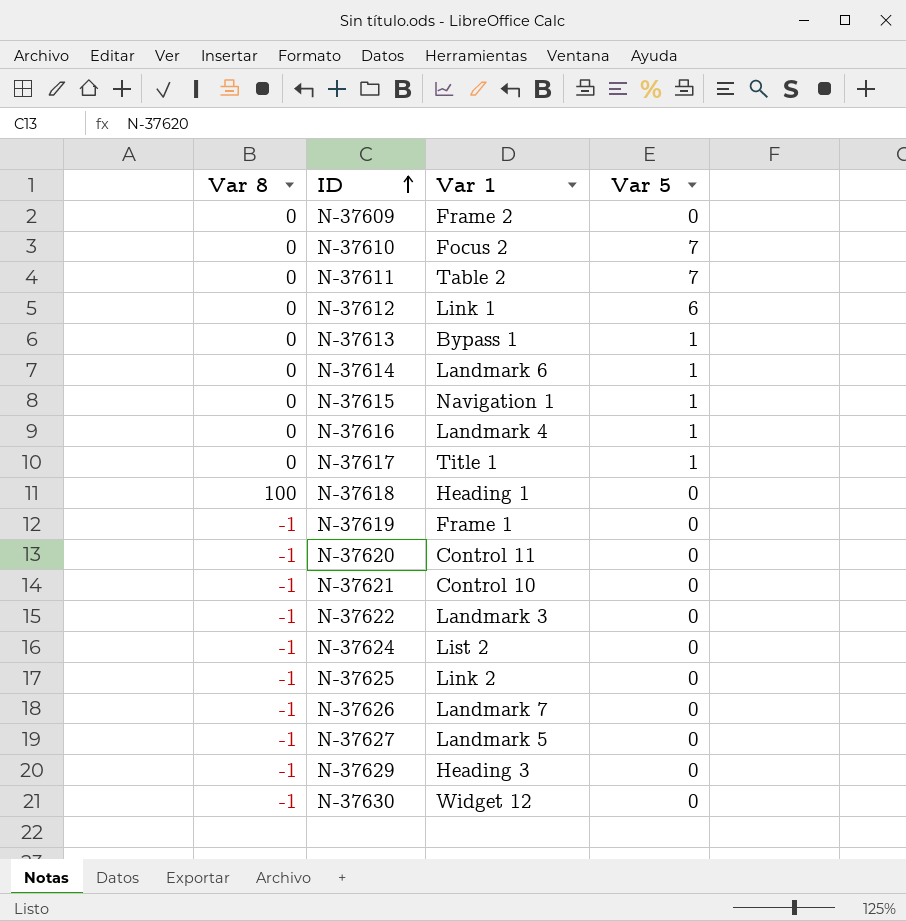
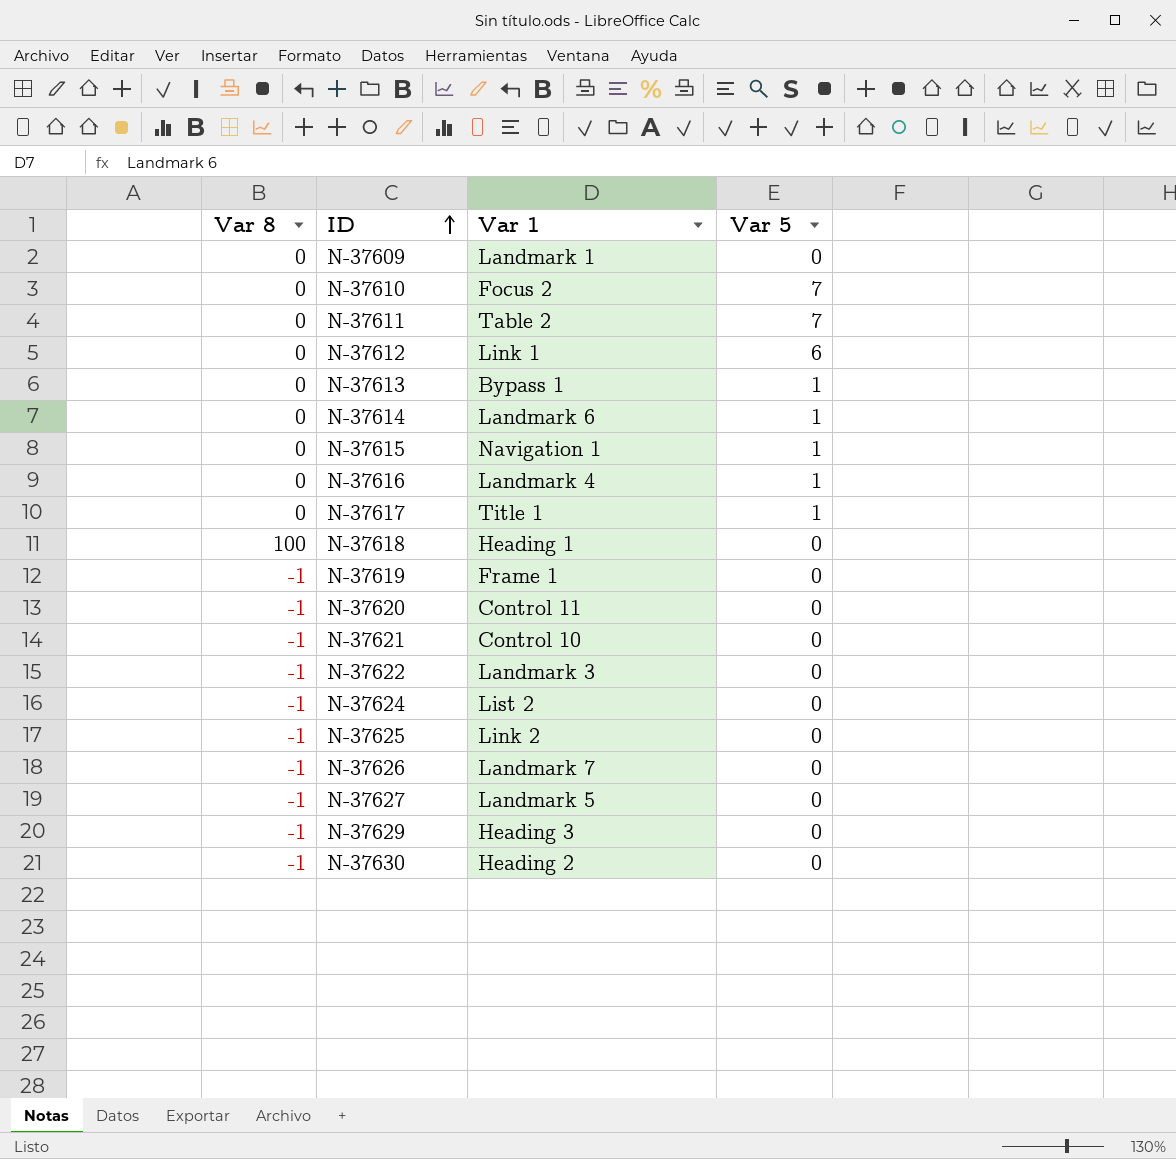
N-37609 | Var 1: Frame 2 -> Landmark 1
N-37630 | Var 1: Widget 12 -> Heading 2

